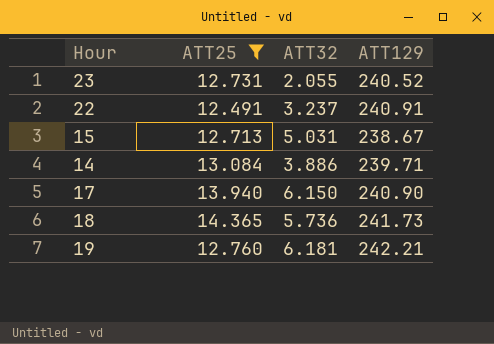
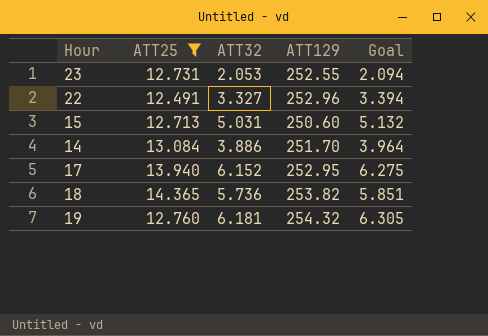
column Goal | formula: none -> [ATT32] * 1.02
23 | ATT32: 2.055 -> 2.053
23 | ATT129: 240.52 -> 252.55
22 | ATT32: 3.237 -> 3.327
22 | ATT129: 240.91 -> 252.96
15 | ATT129: 238.67 -> 250.60
14 | ATT129: 239.71 -> 251.70
17 | ATT32: 6.150 -> 6.152
17 | ATT129: 240.90 -> 252.95
18 | ATT129: 241.73 -> 253.82
19 | ATT129: 242.21 -> 254.32

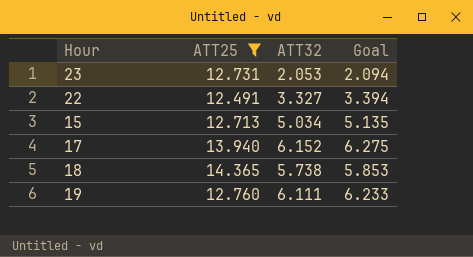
column ATT129 | position: 4 -> none
row 14: 13.084 | 3.886 | 251.70 | 3.964 -> none
15 | ATT32: 5.031 -> 5.034
15 | Goal: 5.132 -> 5.135
18 | ATT32: 5.736 -> 5.738
18 | Goal: 5.851 -> 5.853
19 | ATT32: 6.181 -> 6.111
19 | Goal: 6.305 -> 6.233

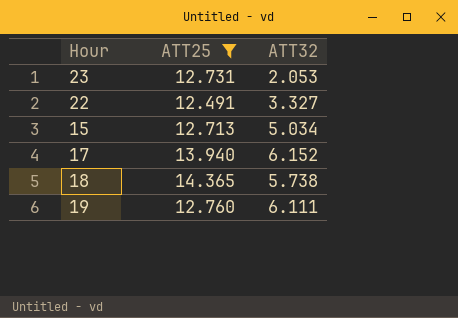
column Goal | formula: [ATT32] * 1.02 -> none

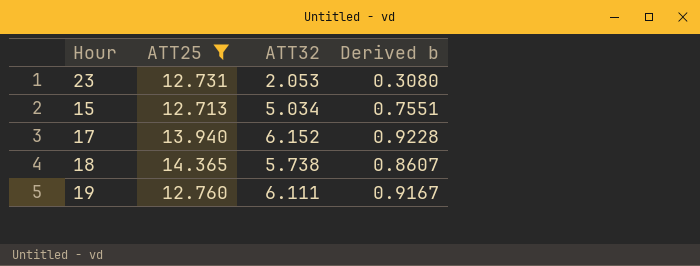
column Derived b | formula: none -> [ATT32] * 0.15
row 22: 12.491 | 3.327 -> none

